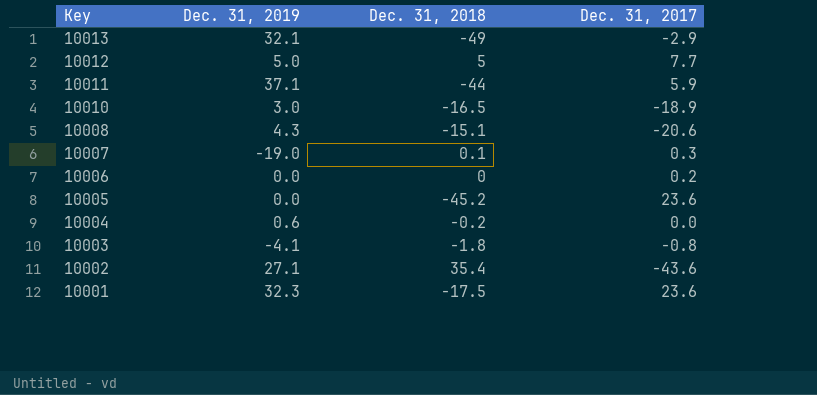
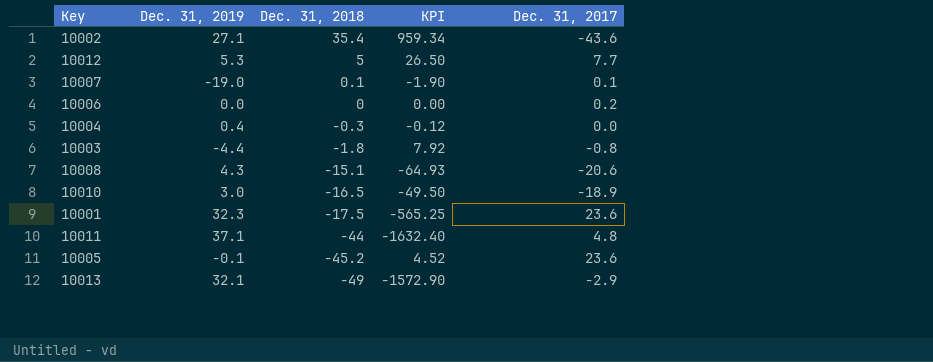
row order: Key descending -> Dec. 31, 2018 descending
column KPI | formula: none -> [Dec. 31, 2019] * [Dec. 31, 2018]
10012 | Dec. 31, 2019: 5.0 -> 5.3
10007 | Dec. 31, 2017: 0.3 -> 0.1
10004 | Dec. 31, 2019: 0.6 -> 0.4
10004 | Dec. 31, 2018: -0.2 -> -0.3
10003 | Dec. 31, 2019: -4.1 -> -4.4
10011 | Dec. 31, 2017: 5.9 -> 4.8
10005 | Dec. 31, 2019: 0.0 -> -0.1

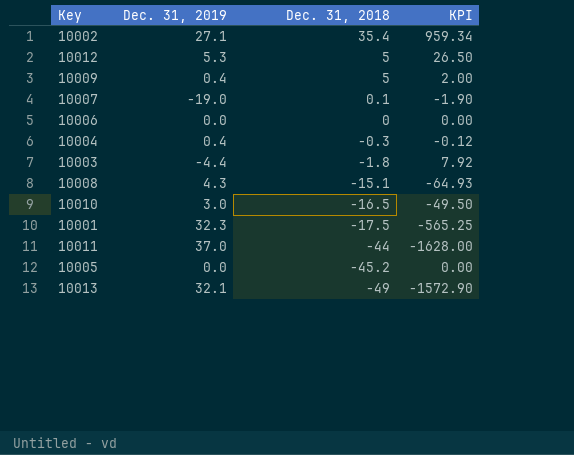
column Dec. 31, 2017 | position: 5 -> none
row 10009: none -> 0.4 | 5 | 2.00
10011 | Dec. 31, 2019: 37.1 -> 37.0
10011 | KPI: -1632.40 -> -1628.00
10005 | Dec. 31, 2019: -0.1 -> 0.0
10005 | KPI: 4.52 -> 0.00

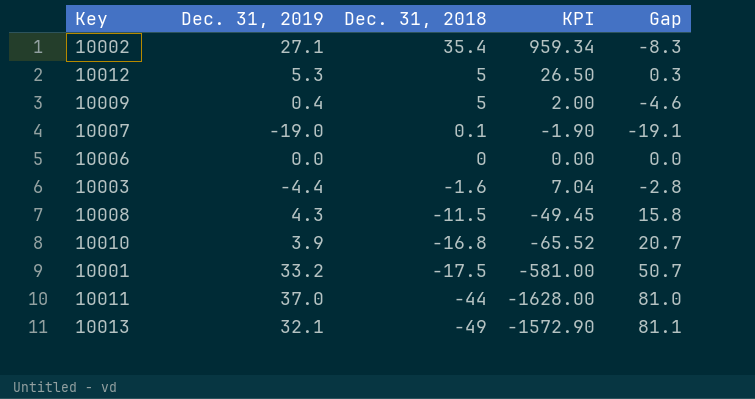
column Gap | formula: none -> [Dec. 31, 2019] - [Dec. 31, 2018]
row 10004: 0.4 | -0.3 | -0.12 -> none
row 10005: 0.0 | -45.2 | 0.00 -> none
10003 | Dec. 31, 2018: -1.8 -> -1.6
10003 | KPI: 7.92 -> 7.04
10008 | Dec. 31, 2018: -15.1 -> -11.5
10008 | KPI: -64.93 -> -49.45
10010 | Dec. 31, 2019: 3.0 -> 3.9
10010 | Dec. 31, 2018: -16.5 -> -16.8
10010 | KPI: -49.50 -> -65.52
10001 | Dec. 31, 2019: 32.3 -> 33.2
10001 | KPI: -565.25 -> -581.00

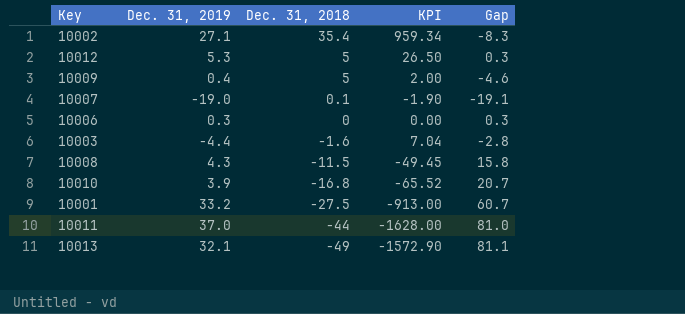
10006 | Dec. 31, 2019: 0.0 -> 0.3
10006 | Gap: 0.0 -> 0.3
10001 | Dec. 31, 2018: -17.5 -> -27.5
10001 | KPI: -581.00 -> -913.00
10001 | Gap: 50.7 -> 60.7

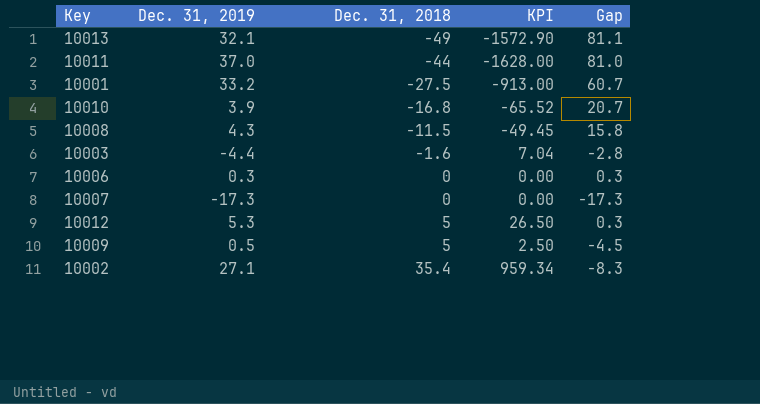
row order: Dec. 31, 2018 descending -> Dec. 31, 2018 ascending
10007 | Dec. 31, 2019: -19.0 -> -17.3
10007 | Dec. 31, 2018: 0.1 -> 0
10007 | KPI: -1.90 -> 0.00
10007 | Gap: -19.1 -> -17.3
10009 | Dec. 31, 2019: 0.4 -> 0.5
10009 | KPI: 2.00 -> 2.50
10009 | Gap: -4.6 -> -4.5

